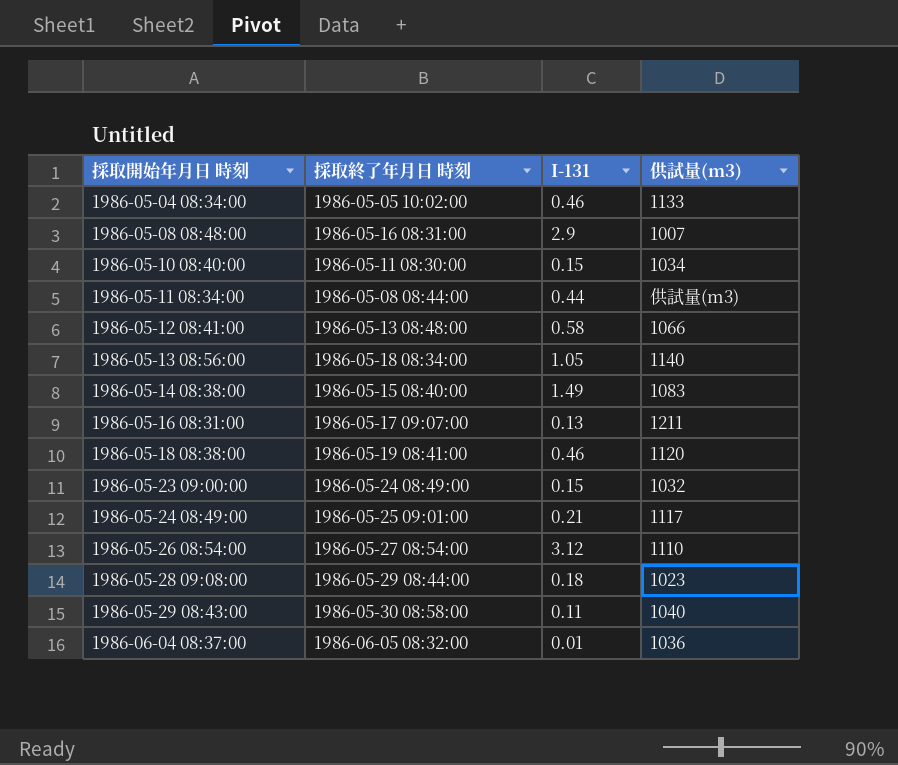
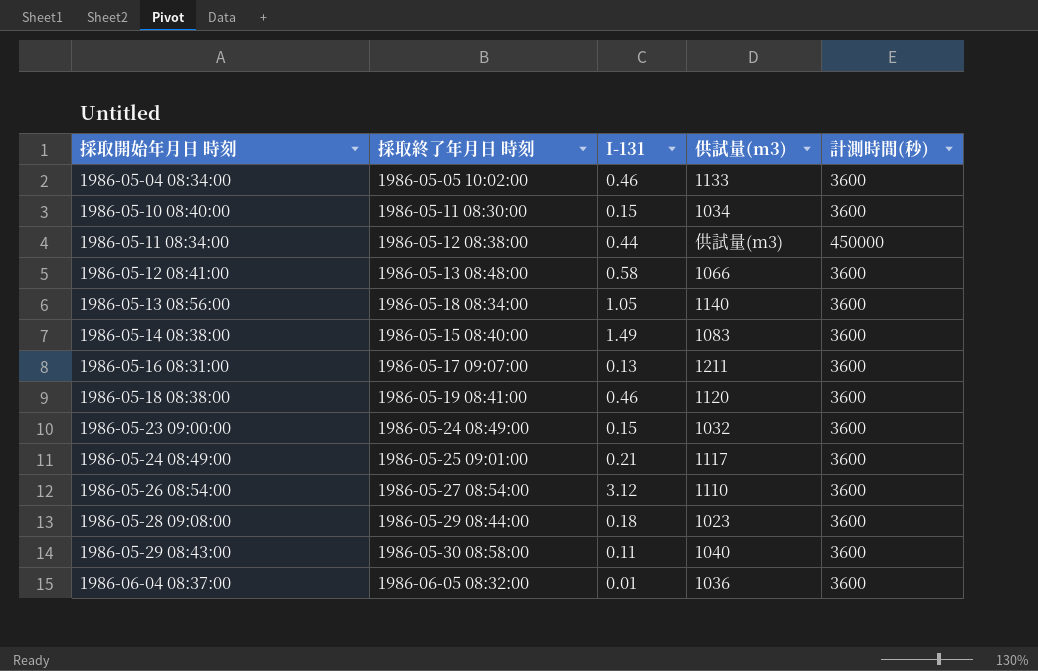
column 計測時間(秒) | position: none -> 5
row 1986-05-08 08:48:00: 1986-05-16 08:31:00 | 2.9 | 1007 -> none
1986-05-11 08:34:00 | 採取終了年月日 時刻: 1986-05-08 08:44:00 -> 1986-05-12 08:38:00

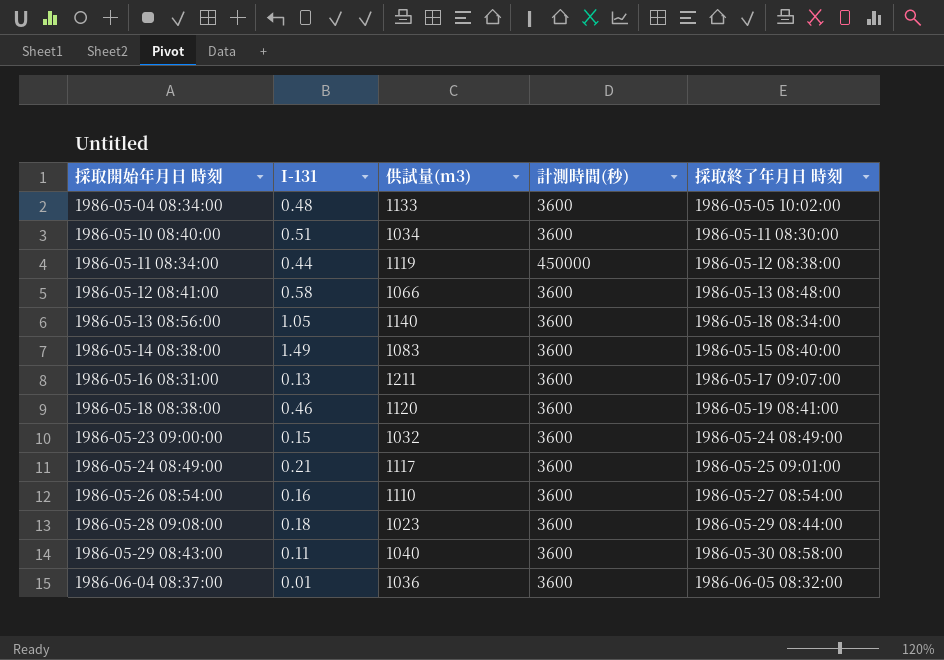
column 採取終了年月日 時刻 | position: 2 -> 5
1986-05-04 08:34:00 | I-131: 0.46 -> 0.48
1986-05-10 08:40:00 | I-131: 0.15 -> 0.51
1986-05-11 08:34:00 | 供試量(m3): 供試量(m3) -> 1119
1986-05-26 08:54:00 | I-131: 3.12 -> 0.16

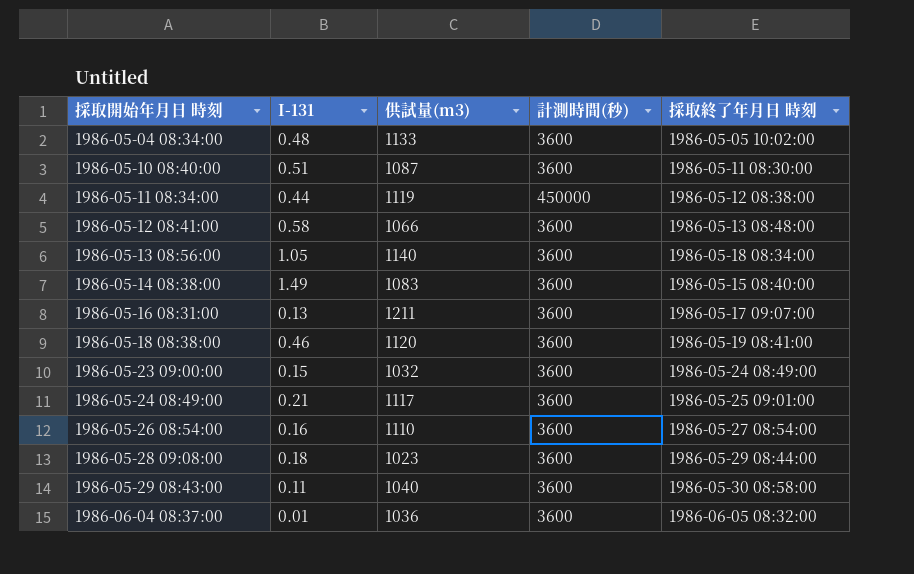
1986-05-10 08:40:00 | 供試量(m3): 1034 -> 1087

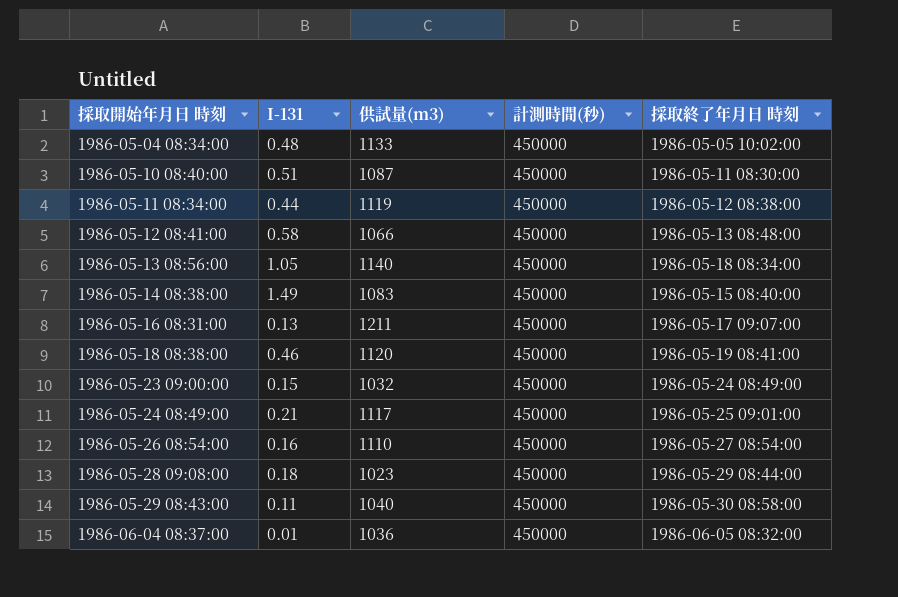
1986-05-04 08:34:00 | 計測時間(秒): 3600 -> 450000
1986-05-10 08:40:00 | 計測時間(秒): 3600 -> 450000
1986-05-12 08:41:00 | 計測時間(秒): 3600 -> 450000
1986-05-13 08:56:00 | 計測時間(秒): 3600 -> 450000
1986-05-14 08:38:00 | 計測時間(秒): 3600 -> 450000
1986-05-16 08:31:00 | 計測時間(秒): 3600 -> 450000
1986-05-18 08:38:00 | 計測時間(秒): 3600 -> 450000
1986-05-23 09:00:00 | 計測時間(秒): 3600 -> 450000
1986-05-24 08:49:00 | 計測時間(秒): 3600 -> 450000
1986-05-26 08:54:00 | 計測時間(秒): 3600 -> 450000
1986-05-28 09:08:00 | 計測時間(秒): 3600 -> 450000
1986-05-29 08:43:00 | 計測時間(秒): 3600 -> 450000
1986-06-04 08:37:00 | 計測時間(秒): 3600 -> 450000

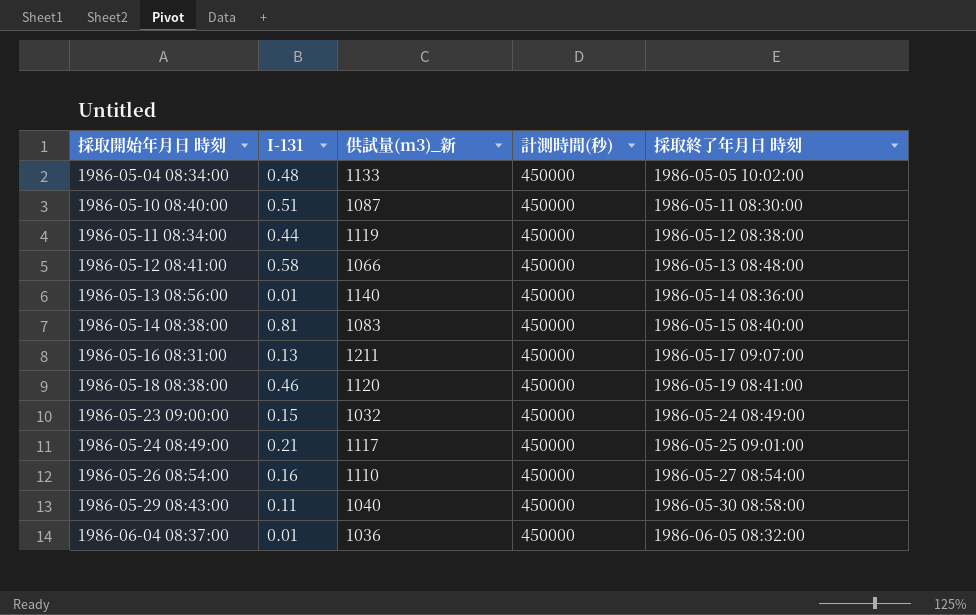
column name: 供試量(m3) -> 供試量(m3)_新
row 1986-05-28 09:08:00: 0.18 | 1023 | 450000 | 1986-05-29 08:44:00 -> none
1986-05-13 08:56:00 | I-131: 1.05 -> 0.01
1986-05-13 08:56:00 | 採取終了年月日 時刻: 1986-05-18 08:34:00 -> 1986-05-14 08:36:00
1986-05-14 08:38:00 | I-131: 1.49 -> 0.81

